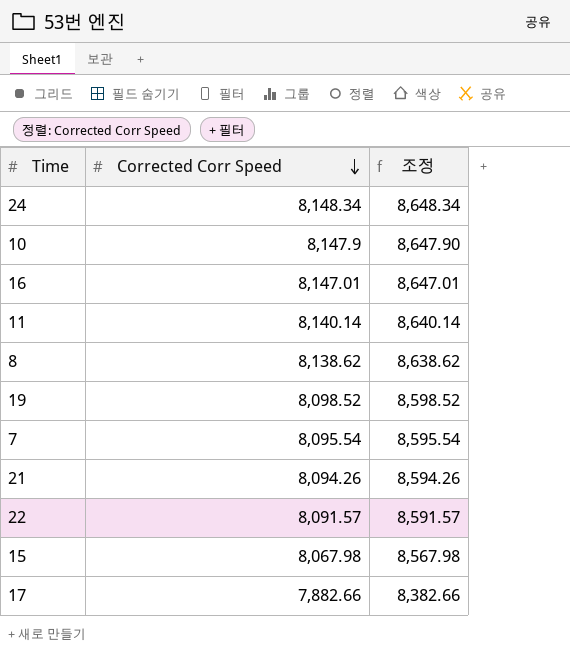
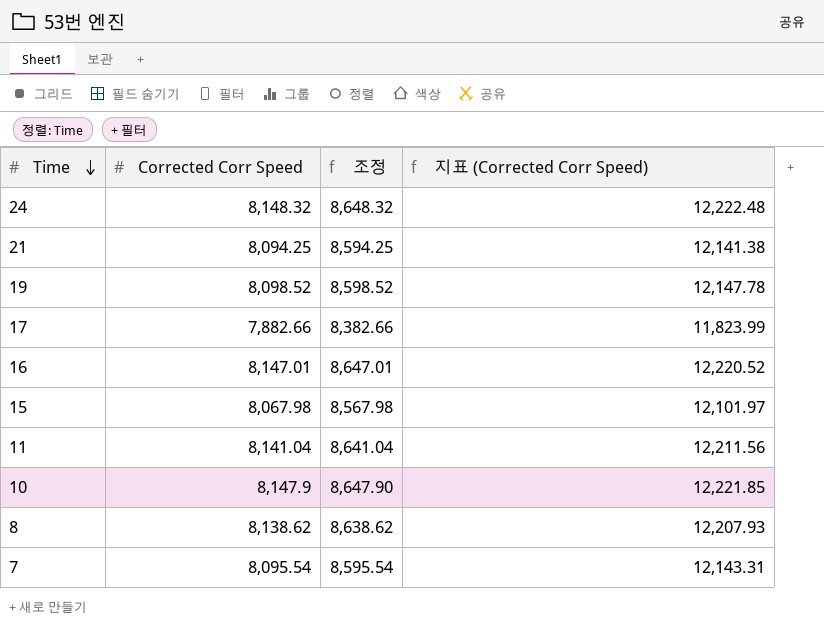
row order: Corrected Corr Speed descending -> Time descending
column 지표 (Corrected Corr Speed) | formula: none -> [Corrected Corr Speed] * 1.5
row 22: 8,091.57 | 8,591.57 -> none
24 | Corrected Corr Speed: 8,148.34 -> 8,148.32
24 | 조정: 8,648.34 -> 8,648.32
21 | Corrected Corr Speed: 8,094.26 -> 8,094.25
21 | 조정: 8,594.26 -> 8,594.25
11 | Corrected Corr Speed: 8,140.14 -> 8,141.04
11 | 조정: 8,640.14 -> 8,641.04

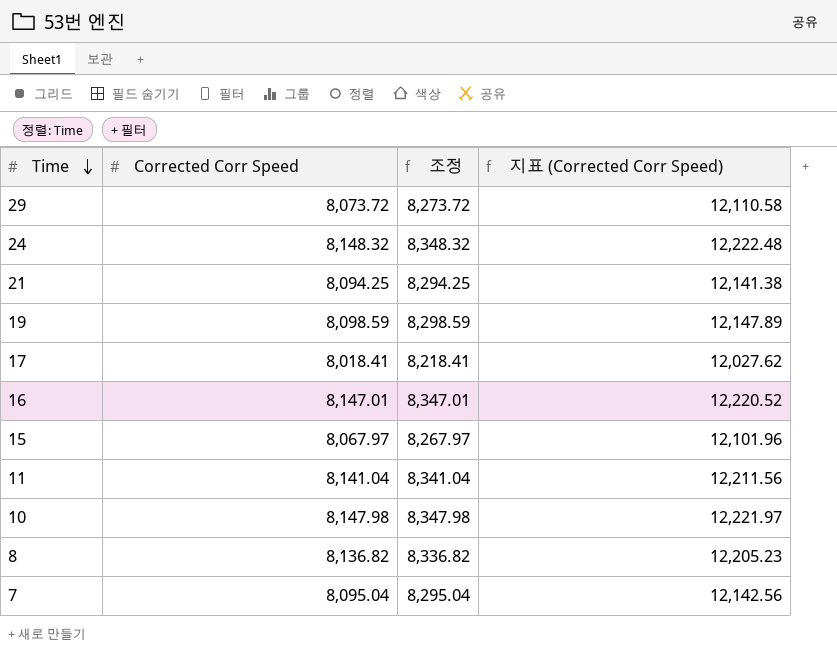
column 조정 | formula: [Corrected Corr Speed] + 500 -> [Corrected Corr Speed] + 200
row 29: none -> 8,073.72 | 8,273.72 | 12,110.58
19 | Corrected Corr Speed: 8,098.52 -> 8,098.59
19 | 지표 (Corrected Corr Speed): 12,147.78 -> 12,147.89
17 | Corrected Corr Speed: 7,882.66 -> 8,018.41
17 | 지표 (Corrected Corr Speed): 11,823.99 -> 12,027.62
15 | Corrected Corr Speed: 8,067.98 -> 8,067.97
15 | 지표 (Corrected Corr Speed): 12,101.97 -> 12,101.96
10 | Corrected Corr Speed: 8,147.9 -> 8,147.98
10 | 지표 (Corrected Corr Speed): 12,221.85 -> 12,221.97
8 | Corrected Corr Speed: 8,138.62 -> 8,136.82
8 | 지표 (Corrected Corr Speed): 12,207.93 -> 12,205.23
7 | Corrected Corr Speed: 8,095.54 -> 8,095.04
7 | 지표 (Corrected Corr Speed): 12,143.31 -> 12,142.56

